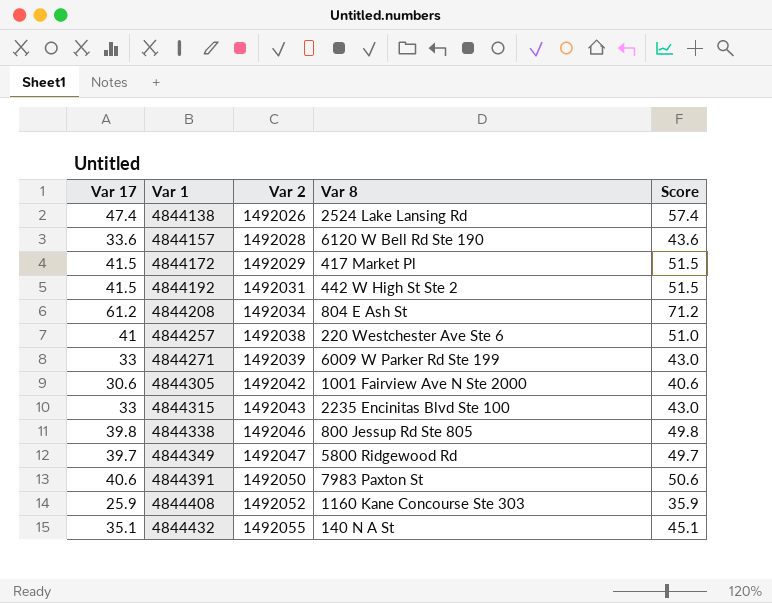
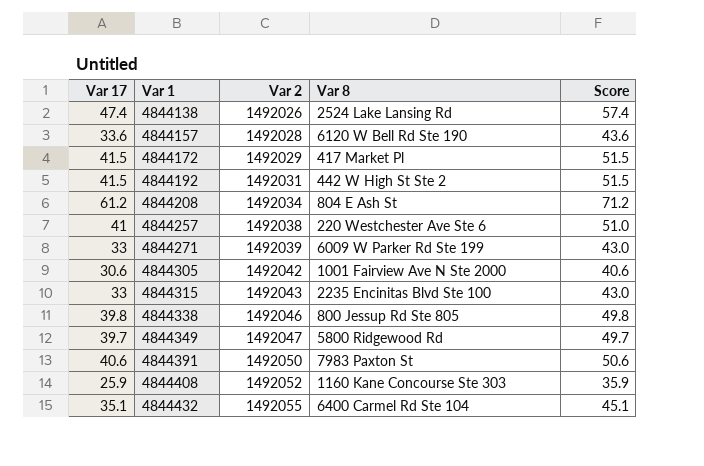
4844432 | Var 8: 140 N A St -> 6400 Carmel Rd Ste 104

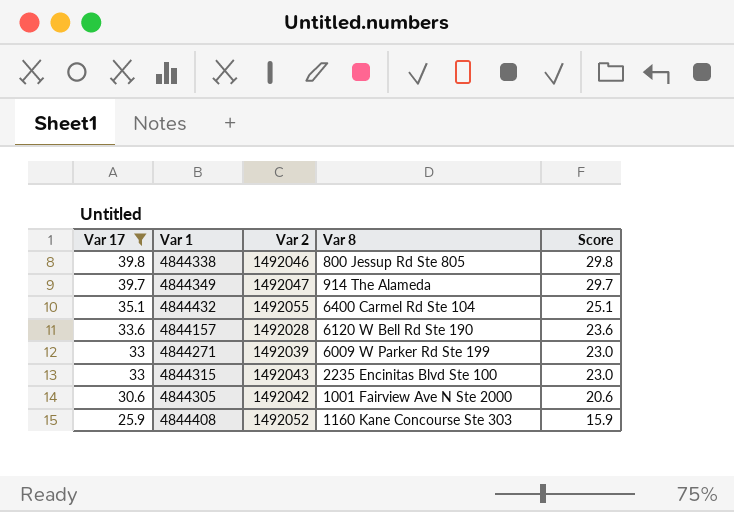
filter: none -> Var 17 <= 39.8
row order: Var 1 ascending -> Var 17 descending
column Score | formula: [Var 17] + 10 -> [Var 17] - 10
4844349 | Var 8: 5800 Ridgewood Rd -> 914 The Alameda

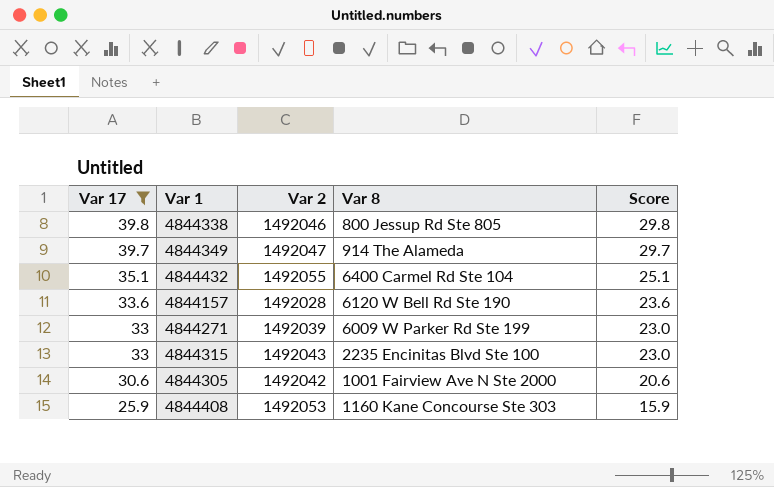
4844408 | Var 2: 1492052 -> 1492053

